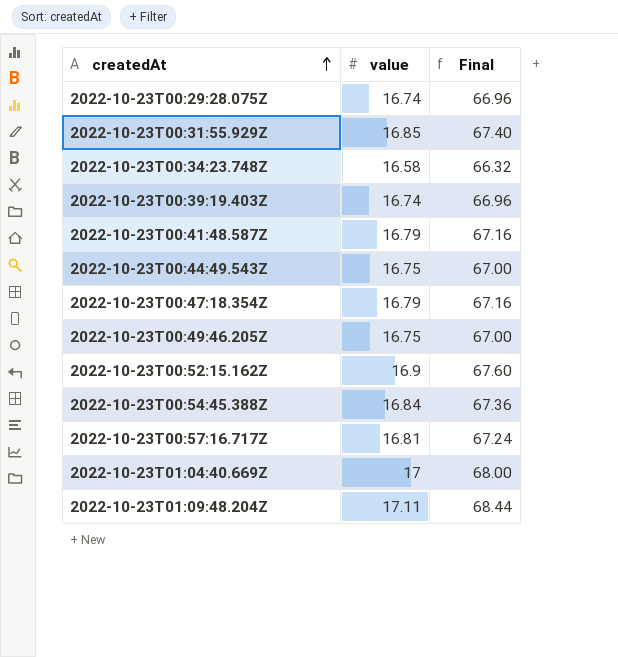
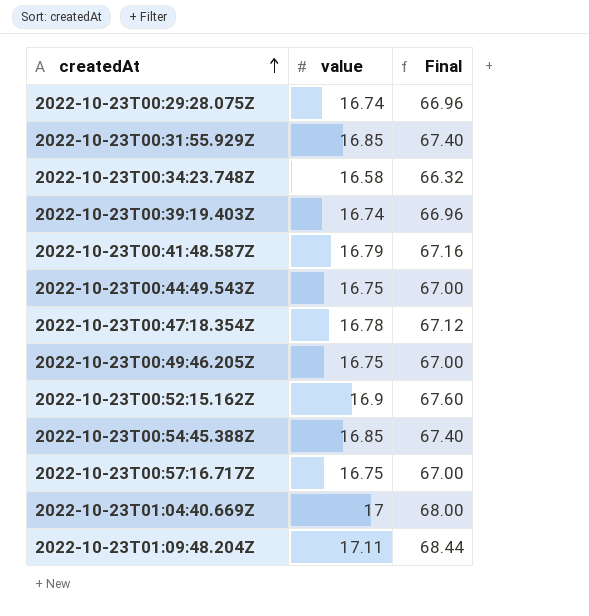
2022-10-23T00:47:18.354Z | value: 16.79 -> 16.78
2022-10-23T00:47:18.354Z | Final: 67.16 -> 67.12
2022-10-23T00:54:45.388Z | value: 16.84 -> 16.85
2022-10-23T00:54:45.388Z | Final: 67.36 -> 67.40
2022-10-23T00:57:16.717Z | value: 16.81 -> 16.75
2022-10-23T00:57:16.717Z | Final: 67.24 -> 67.00

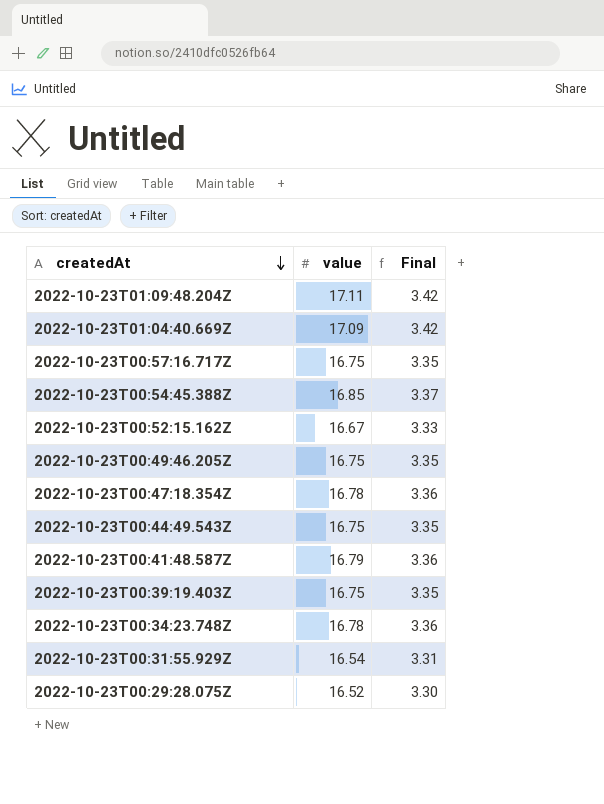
row order: createdAt ascending -> createdAt descending
column Final | formula: [value] * 4 -> [value] * 0.2
2022-10-23T01:04:40.669Z | value: 17 -> 17.09
2022-10-23T00:52:15.162Z | value: 16.9 -> 16.67
2022-10-23T00:39:19.403Z | value: 16.74 -> 16.75
2022-10-23T00:34:23.748Z | value: 16.58 -> 16.78
2022-10-23T00:31:55.929Z | value: 16.85 -> 16.54
2022-10-23T00:29:28.075Z | value: 16.74 -> 16.52

